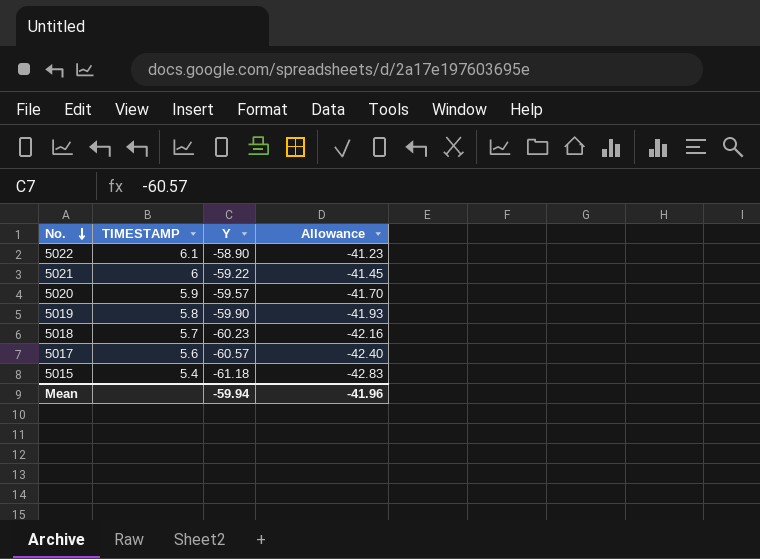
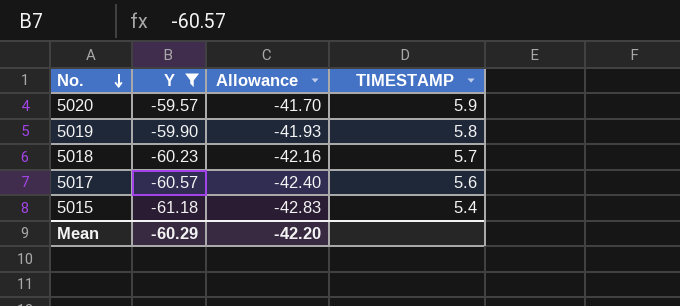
filter: none -> Y <= -59.57
column TIMESTAMP | position: 2 -> 4
Mean | Y: -59.94 -> -60.29
Mean | Allowance: -41.96 -> -42.20

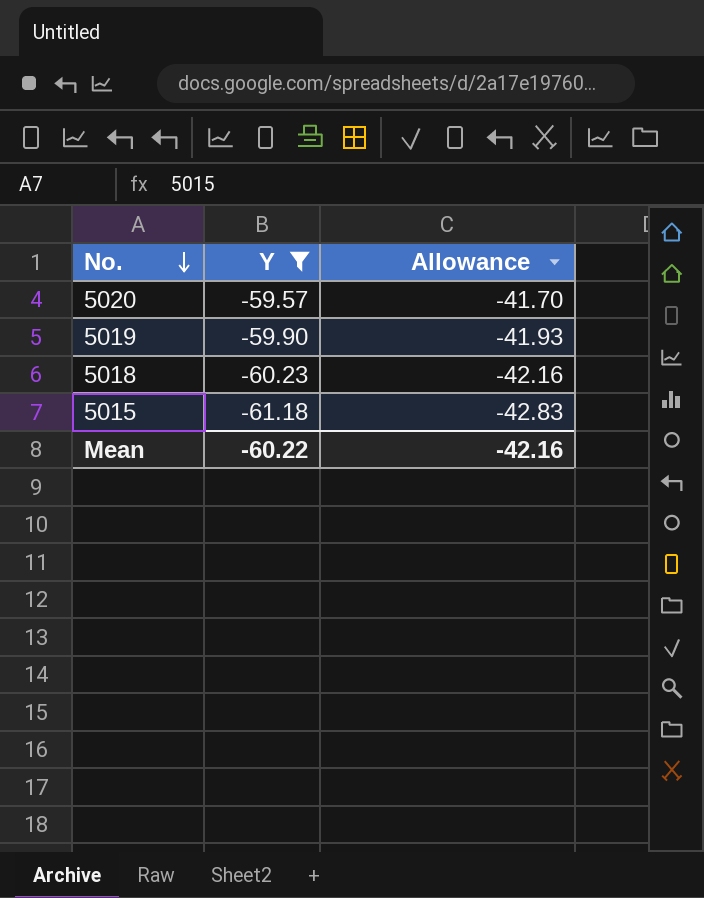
column TIMESTAMP | position: 4 -> none
row 5017: -60.57 | -42.40 | 5.6 -> none
Mean | Y: -60.29 -> -60.22
Mean | Allowance: -42.20 -> -42.16

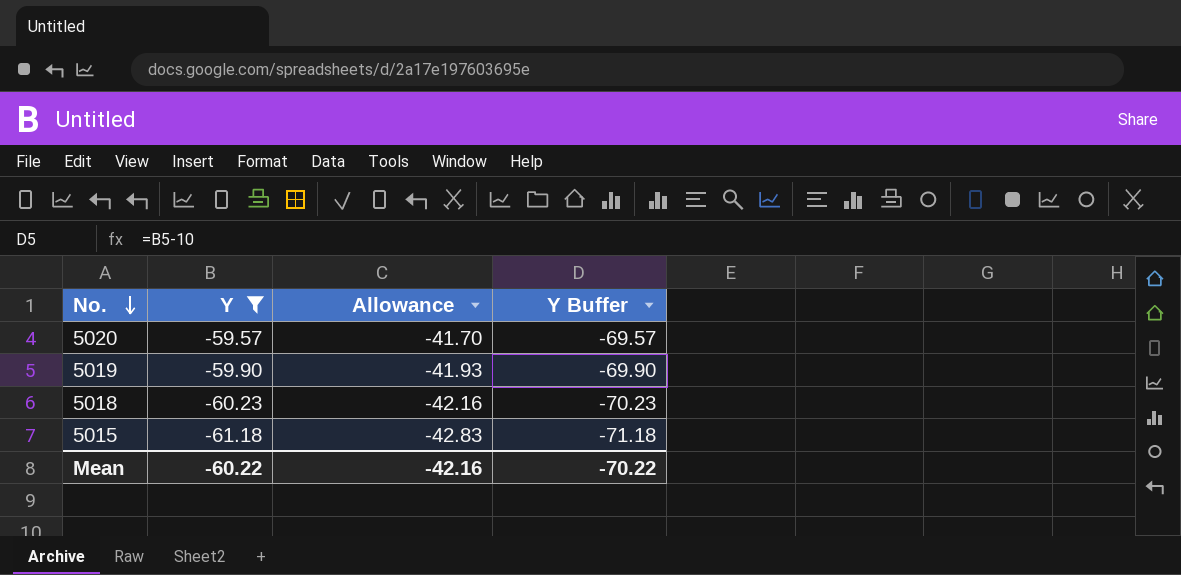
column Y Buffer | formula: none -> [Y] - 10

